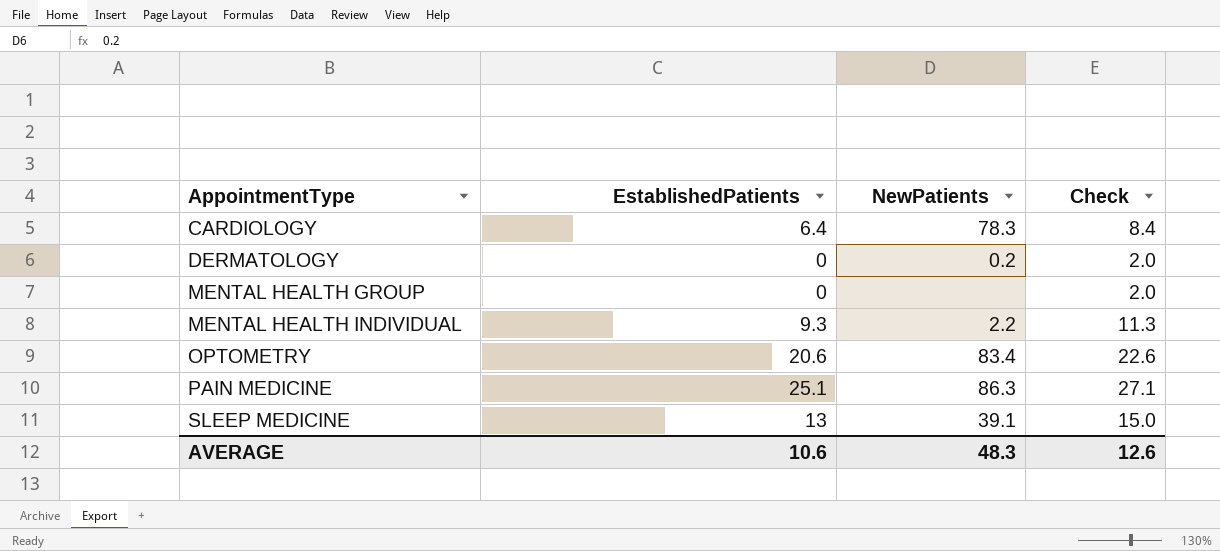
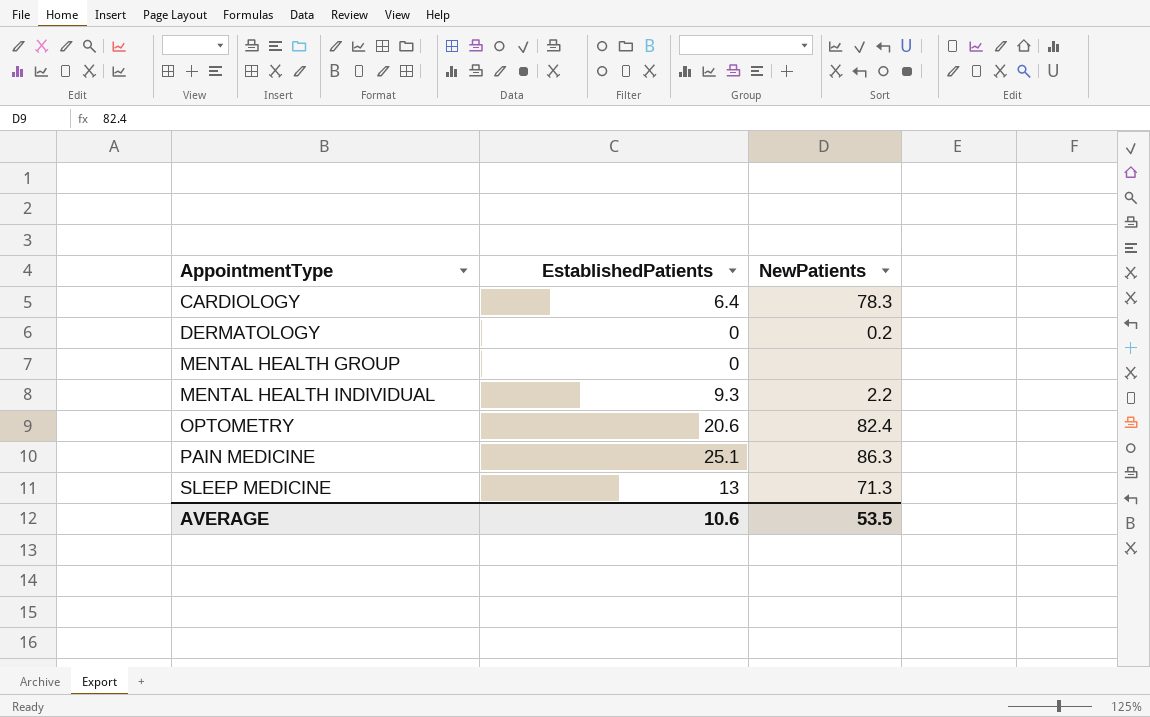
column Check | formula: [EstablishedPatients] + 2 -> none
OPTOMETRY | NewPatients: 83.4 -> 82.4
SLEEP MEDICINE | NewPatients: 39.1 -> 71.3
AVERAGE | NewPatients: 48.3 -> 53.5

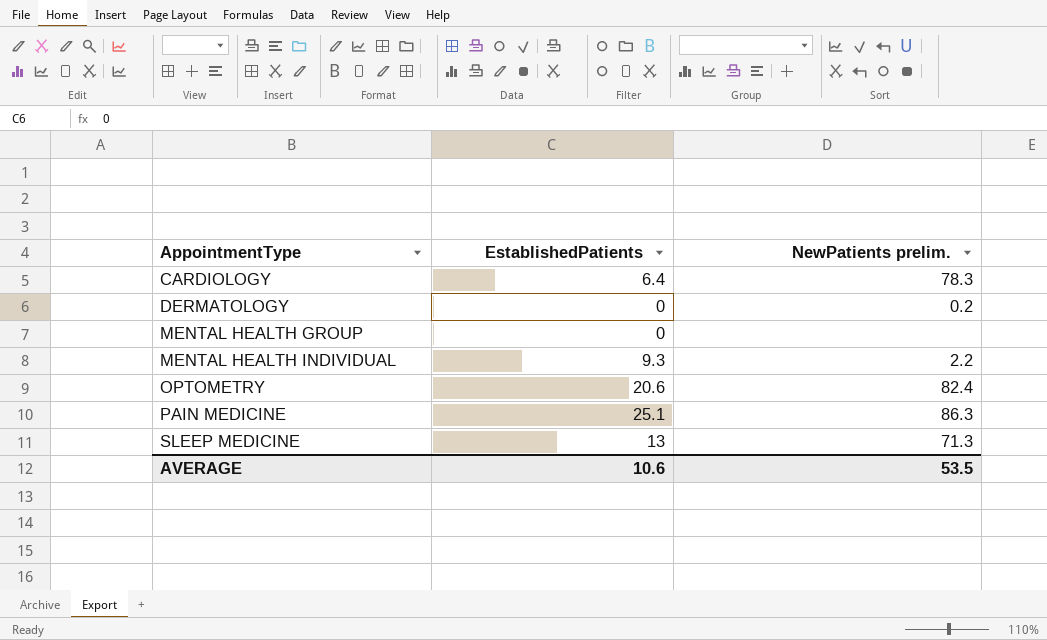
column name: NewPatients -> NewPatients prelim.

